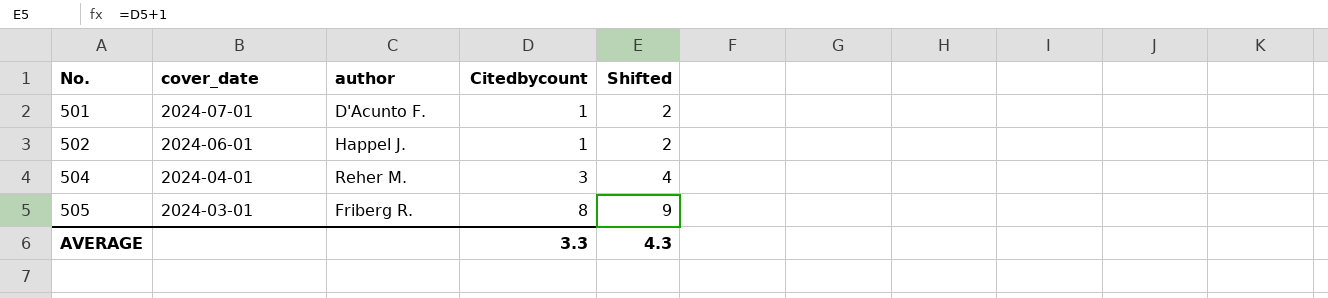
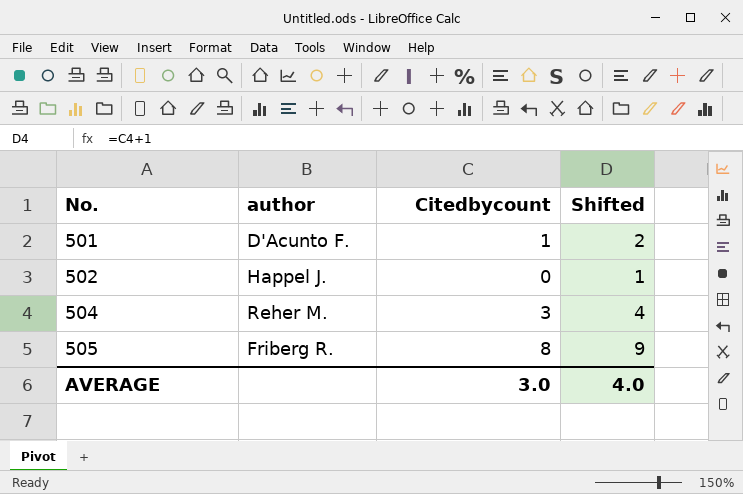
column cover_date | position: 2 -> none
502 | Citedbycount: 1 -> 0
502 | Shifted: 2 -> 1
AVERAGE | Citedbycount: 3.3 -> 3.0
AVERAGE | Shifted: 4.3 -> 4.0

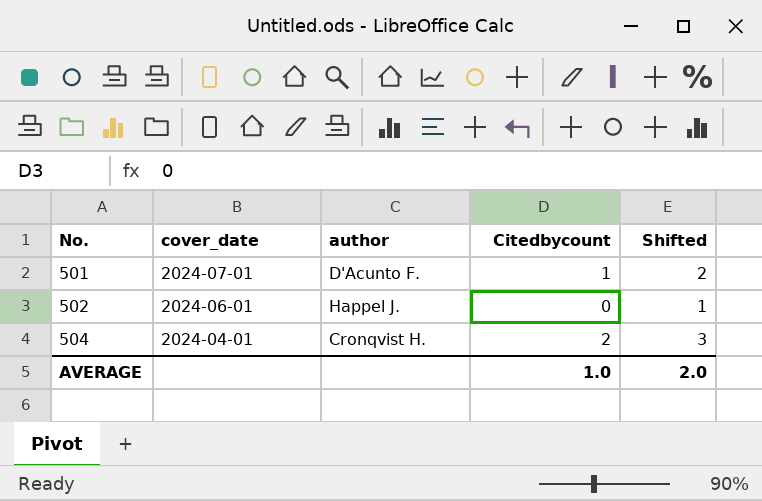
column cover_date | position: none -> 2
row 505: Friberg R. | 8 | 9 -> none
504 | author: Reher M. -> Cronqvist H.
504 | Citedbycount: 3 -> 2
504 | Shifted: 4 -> 3
AVERAGE | Citedbycount: 3.0 -> 1.0
AVERAGE | Shifted: 4.0 -> 2.0

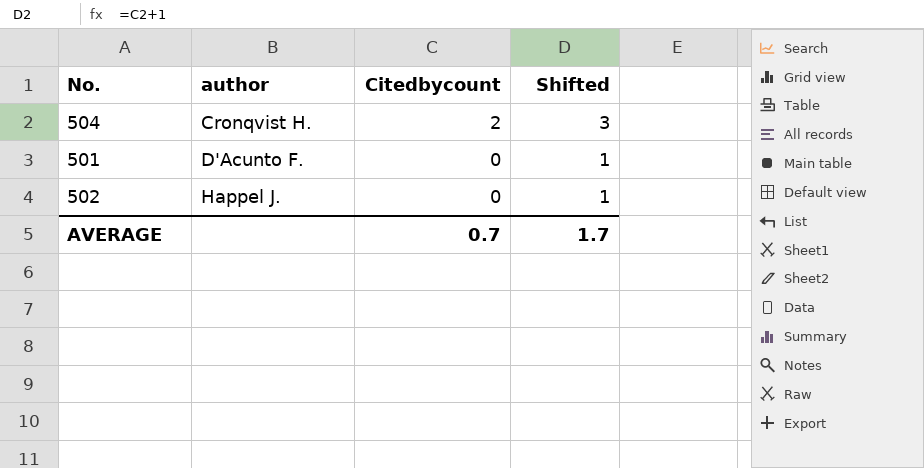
row order: No. ascending -> author ascending
column cover_date | position: 2 -> none
501 | Citedbycount: 1 -> 0
501 | Shifted: 2 -> 1
AVERAGE | Citedbycount: 1.0 -> 0.7
AVERAGE | Shifted: 2.0 -> 1.7

